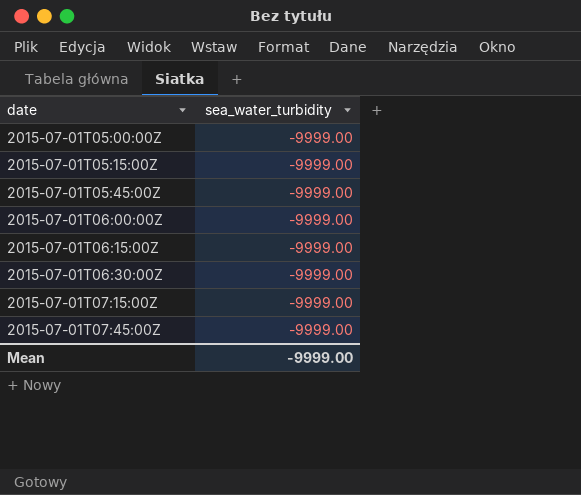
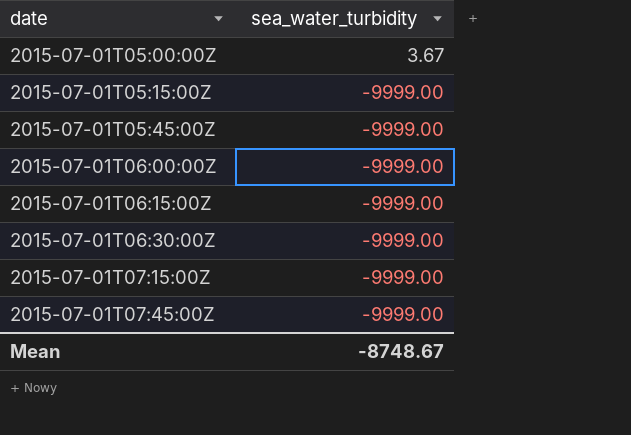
2015-07-01T05:00:00Z | sea_water_turbidity: -9999.00 -> 3.67
Mean | sea_water_turbidity: -9999.00 -> -8748.67

